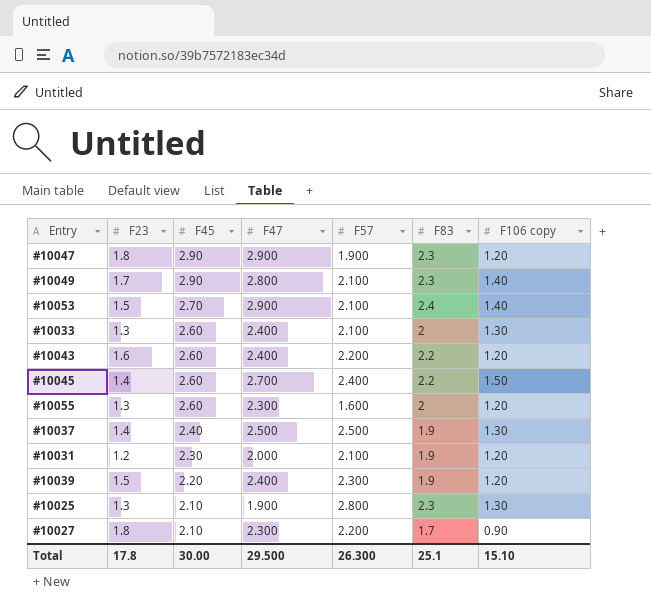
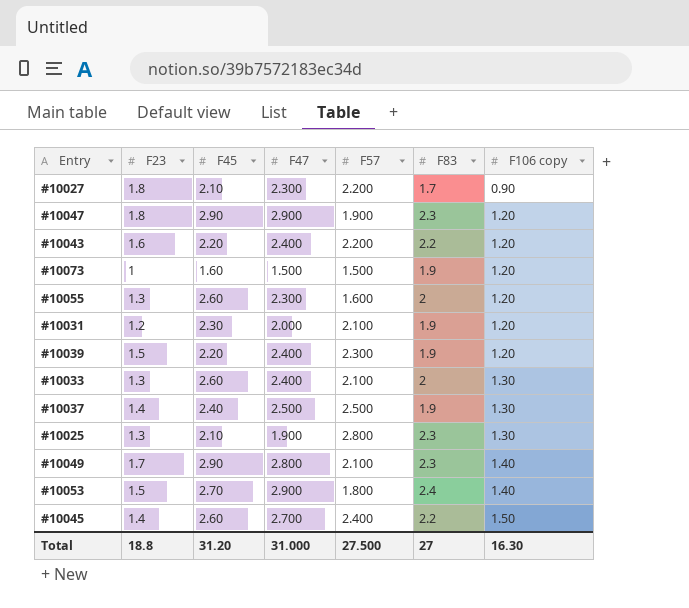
row order: F45 descending -> F106 copy ascending
#10043 | F45: 2.60 -> 2.20
row #10073: none -> 1 | 1.60 | 1.500 | 1.500 | 1.9 | 1.20
#10053 | F57: 2.100 -> 1.800
Total | F23: 17.8 -> 18.8
Total | F45: 30.00 -> 31.20
Total | F47: 29.500 -> 31.000
Total | F57: 26.300 -> 27.500
Total | F83: 25.1 -> 27
Total | F106 copy: 15.10 -> 16.30

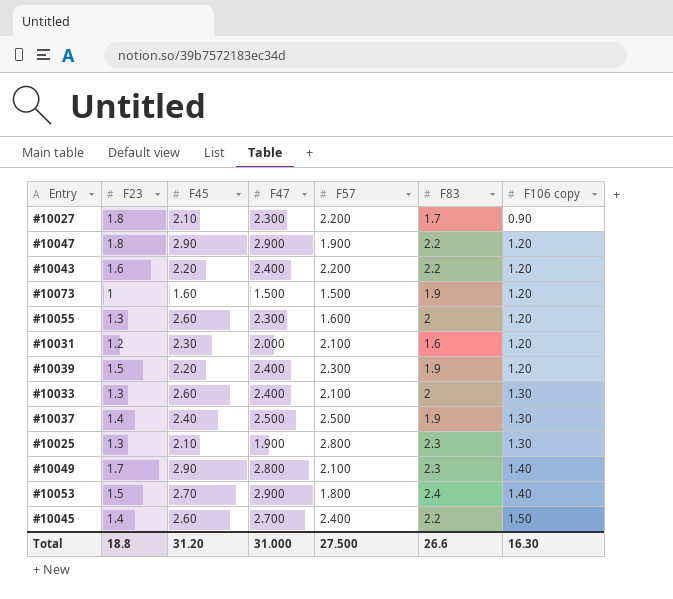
#10047 | F83: 2.3 -> 2.2
#10031 | F83: 1.9 -> 1.6
Total | F83: 27 -> 26.6

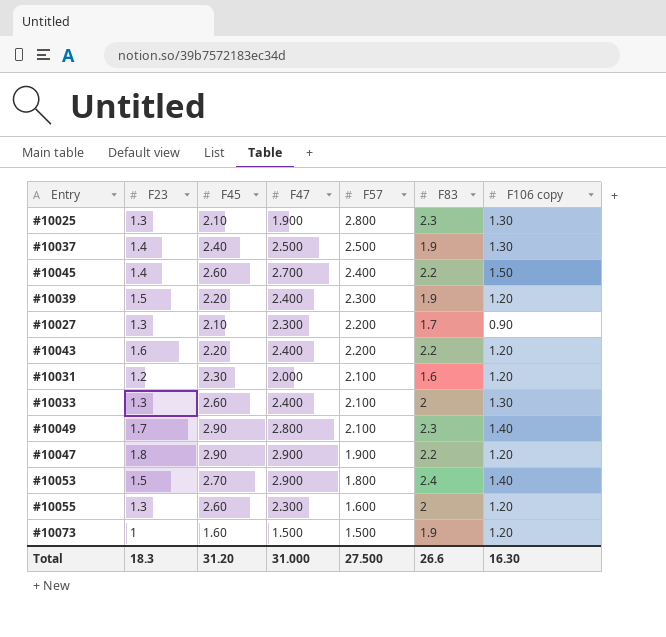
row order: F106 copy ascending -> F57 descending
#10027 | F23: 1.8 -> 1.3
Total | F23: 18.8 -> 18.3

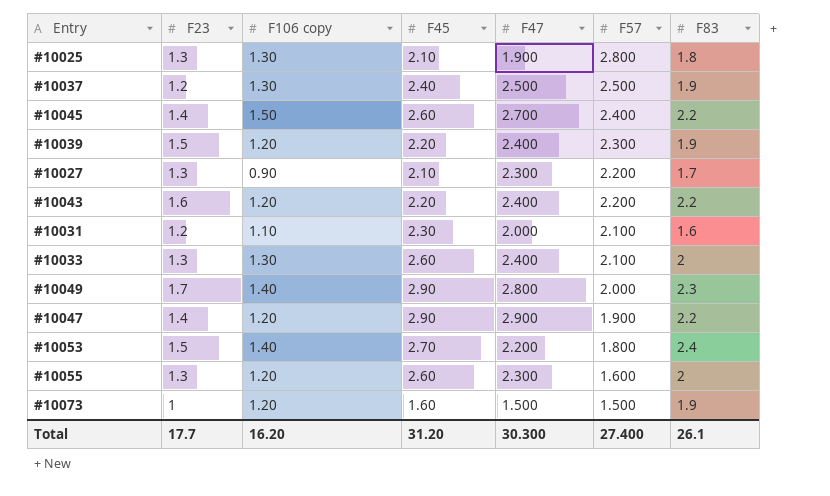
column F106 copy | position: 7 -> 3
#10025 | F83: 2.3 -> 1.8
#10037 | F23: 1.4 -> 1.2
#10031 | F106 copy: 1.20 -> 1.10
#10049 | F57: 2.100 -> 2.000
#10047 | F23: 1.8 -> 1.4
#10053 | F47: 2.900 -> 2.200
Total | F23: 18.3 -> 17.7
Total | F106 copy: 16.30 -> 16.20
Total | F47: 31.000 -> 30.300
Total | F57: 27.500 -> 27.400
Total | F83: 26.6 -> 26.1

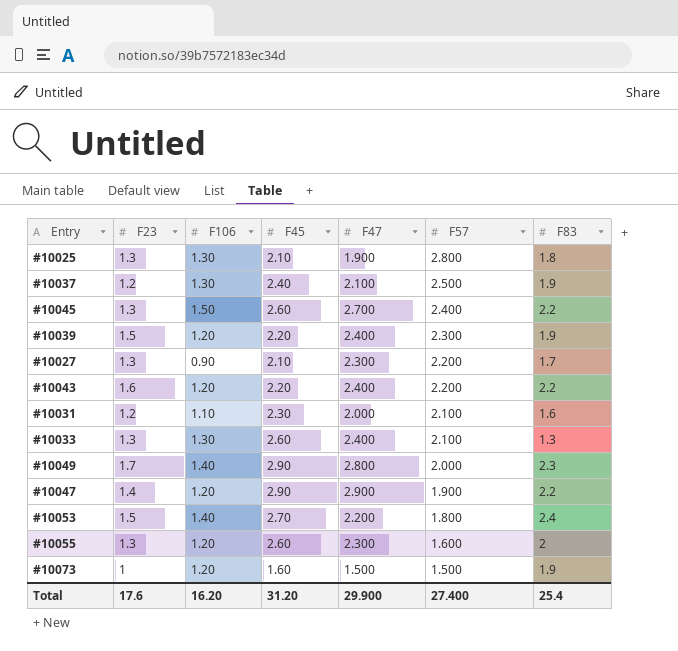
column name: F106 copy -> F106
#10037 | F47: 2.500 -> 2.100
#10045 | F23: 1.4 -> 1.3
#10033 | F83: 2 -> 1.3
Total | F23: 17.7 -> 17.6
Total | F47: 30.300 -> 29.900
Total | F83: 26.1 -> 25.4

